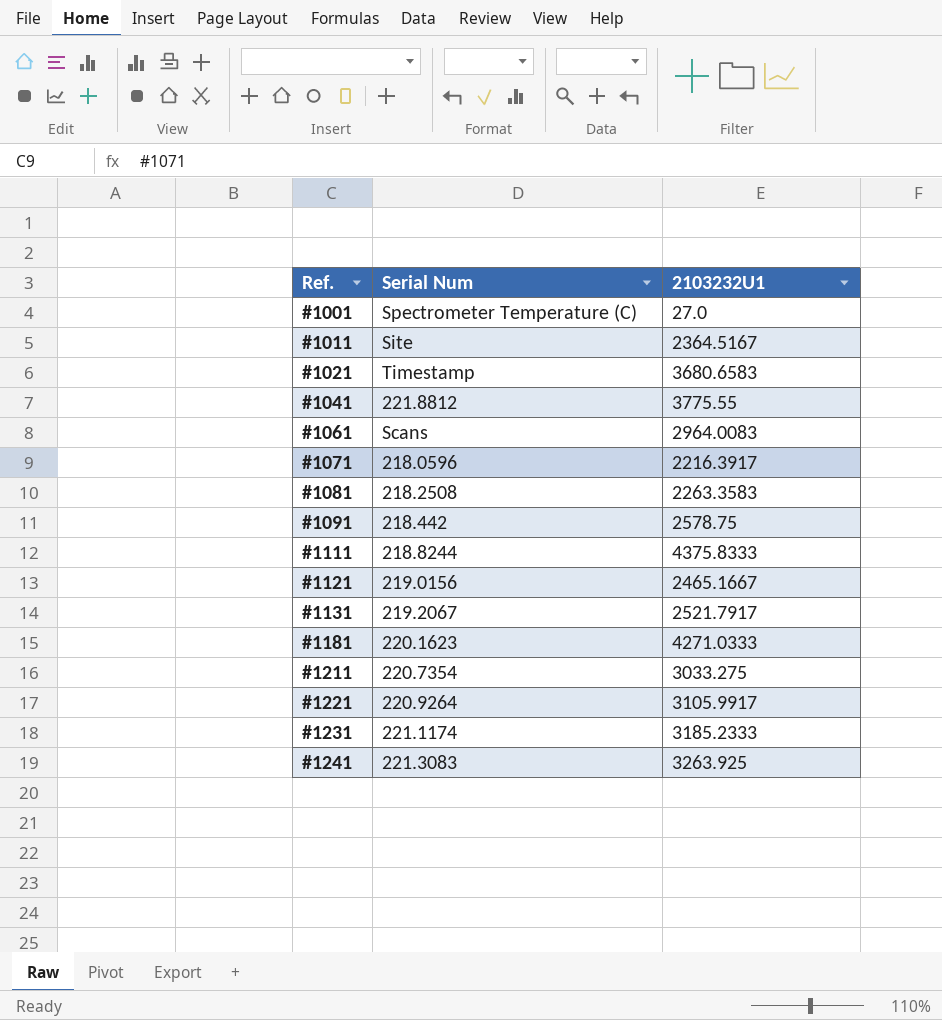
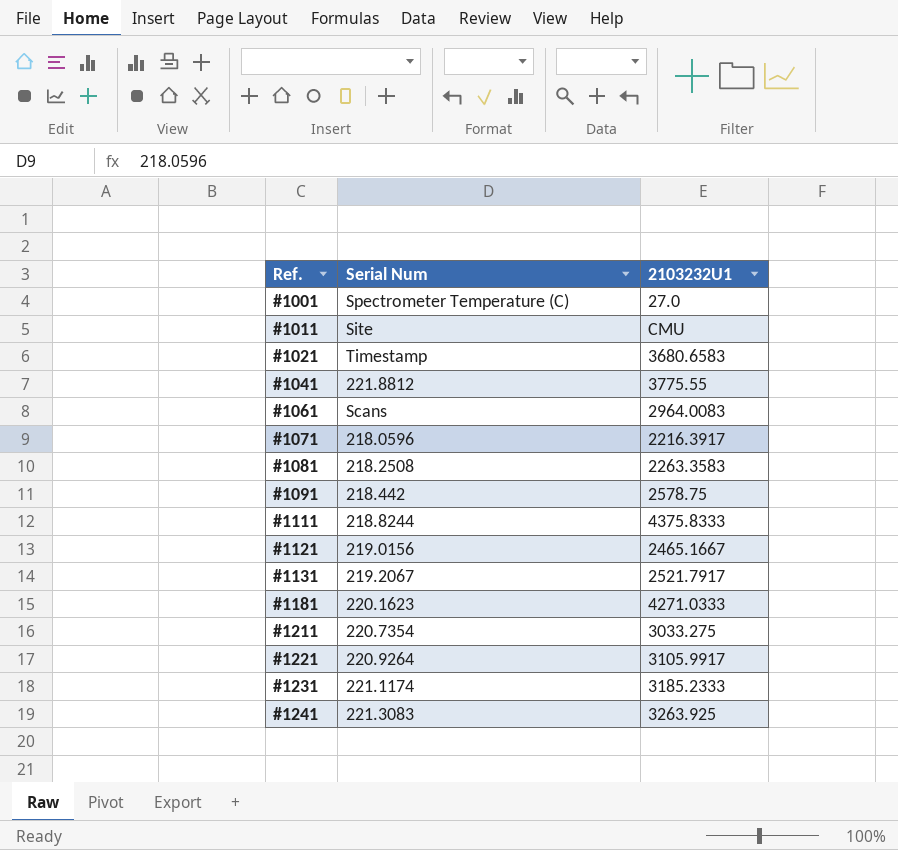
#1011 | 2103232U1: 2364.5167 -> CMU

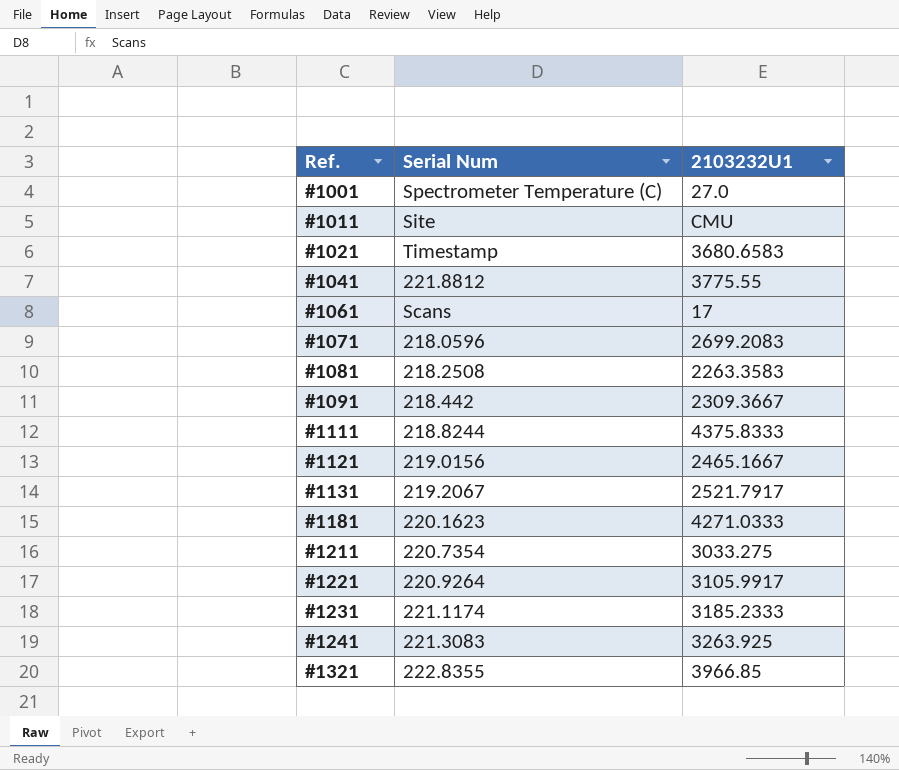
#1061 | 2103232U1: 2964.0083 -> 17
#1071 | 2103232U1: 2216.3917 -> 2699.2083
#1091 | 2103232U1: 2578.75 -> 2309.3667
row #1321: none -> 222.8355 | 3966.85

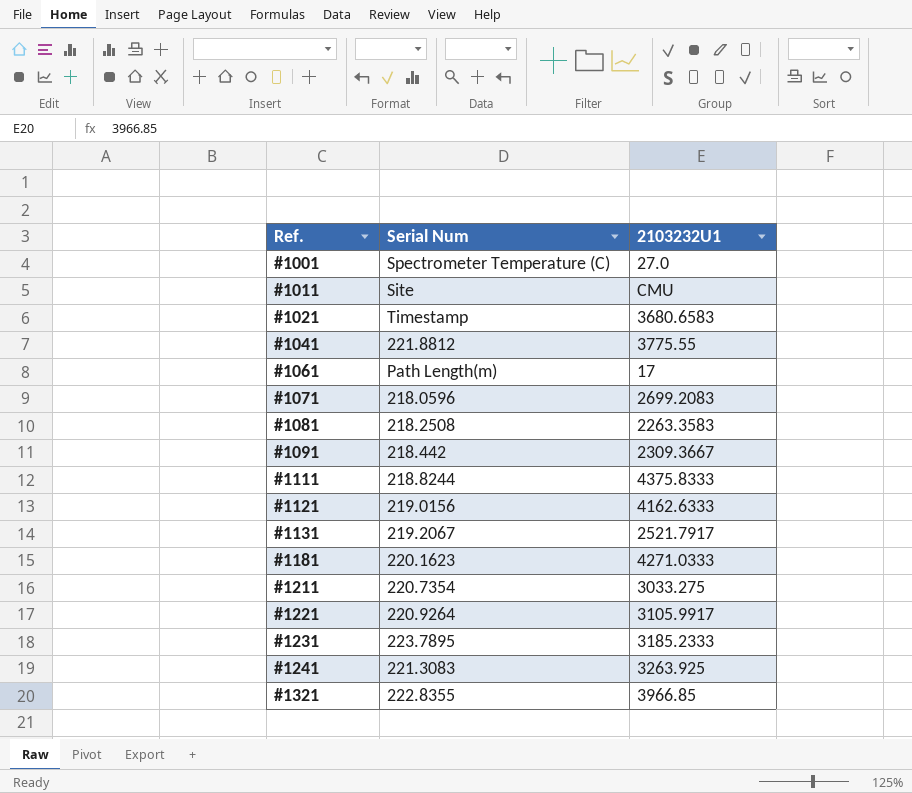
#1061 | Serial Num: Scans -> Path Length(m)
#1121 | 2103232U1: 2465.1667 -> 4162.6333
#1231 | Serial Num: 221.1174 -> 223.7895

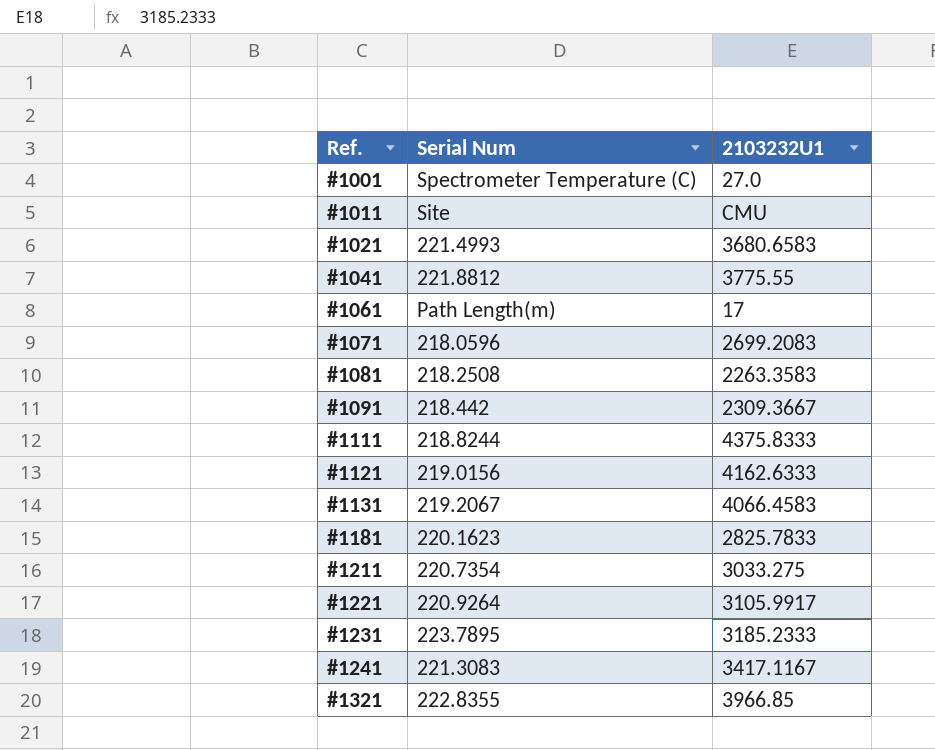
#1021 | Serial Num: Timestamp -> 221.4993
#1131 | 2103232U1: 2521.7917 -> 4066.4583
#1181 | 2103232U1: 4271.0333 -> 2825.7833
#1241 | 2103232U1: 3263.925 -> 3417.1167

